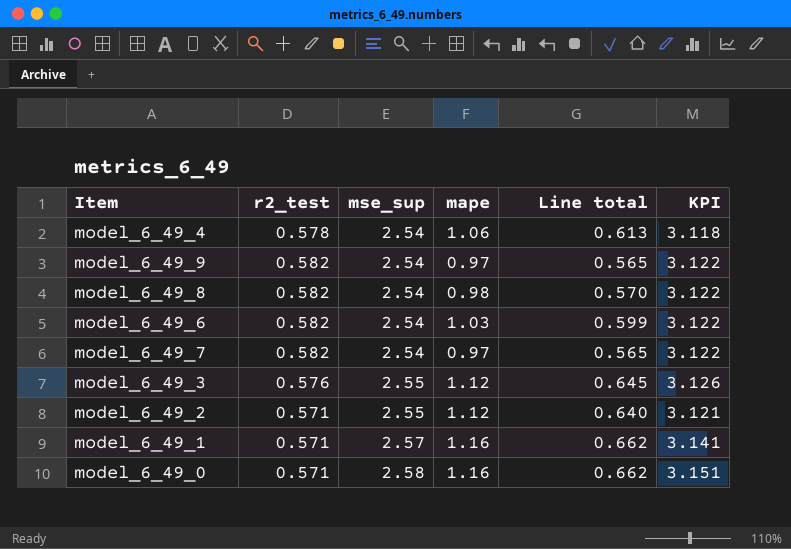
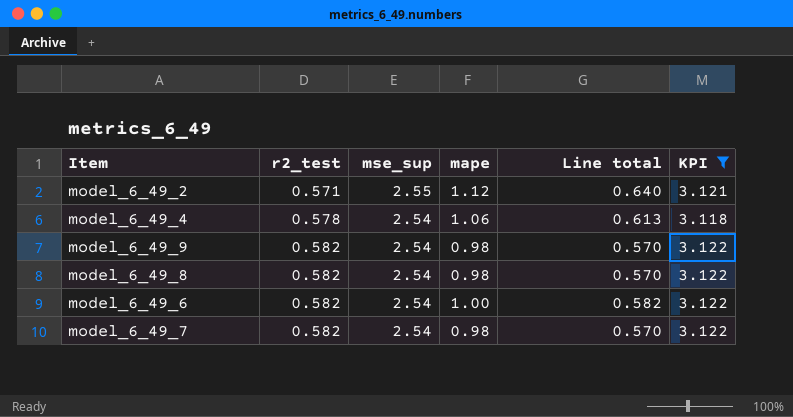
filter: none -> KPI <= 3.122
row order: mse_sup ascending -> r2_test ascending
model_6_49_9 | mape: 0.97 -> 0.98
model_6_49_9 | Line total: 0.565 -> 0.570
model_6_49_6 | mape: 1.03 -> 1.00
model_6_49_6 | Line total: 0.599 -> 0.582
model_6_49_7 | mape: 0.97 -> 0.98
model_6_49_7 | Line total: 0.565 -> 0.570

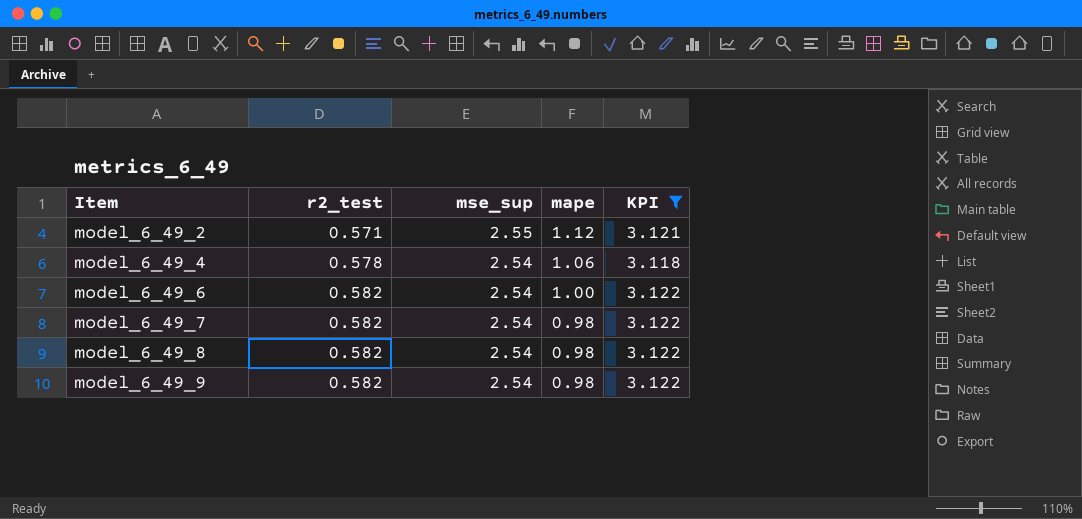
row order: r2_test ascending -> Item ascending
column Line total | formula: [r2_test] * [mape] -> none

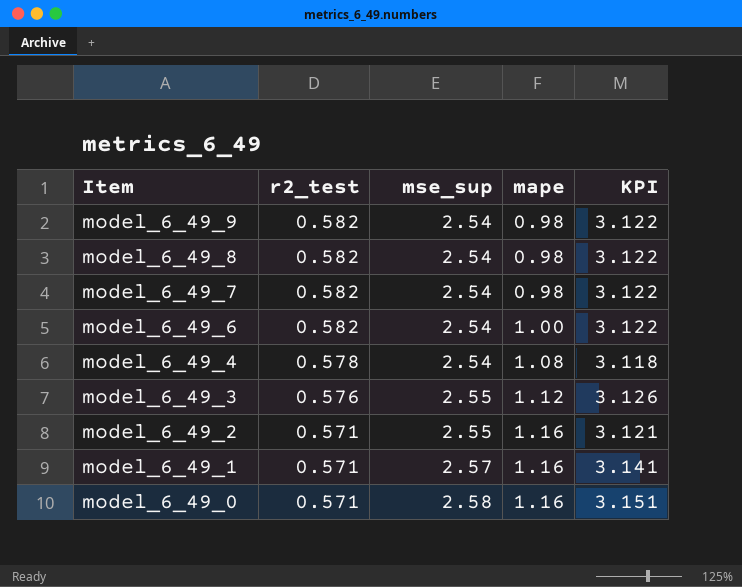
filter: KPI <= 3.122 -> none
row order: Item ascending -> Item descending
model_6_49_4 | mape: 1.06 -> 1.08
model_6_49_2 | mape: 1.12 -> 1.16

